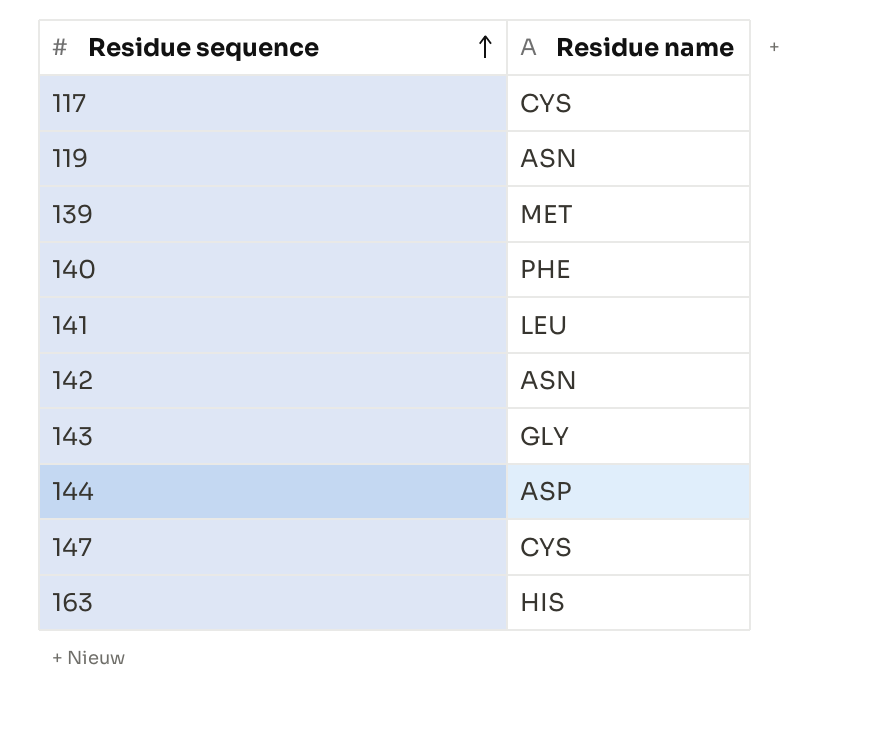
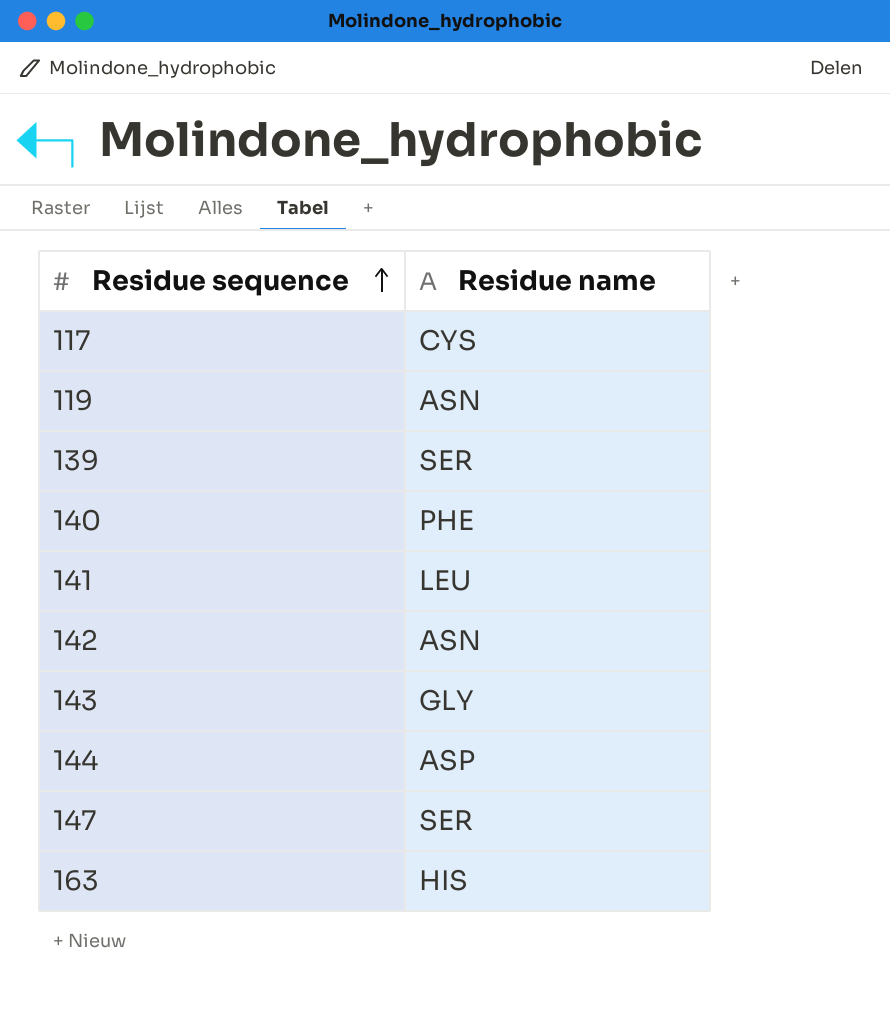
139 | Residue name: MET -> SER
147 | Residue name: CYS -> SER

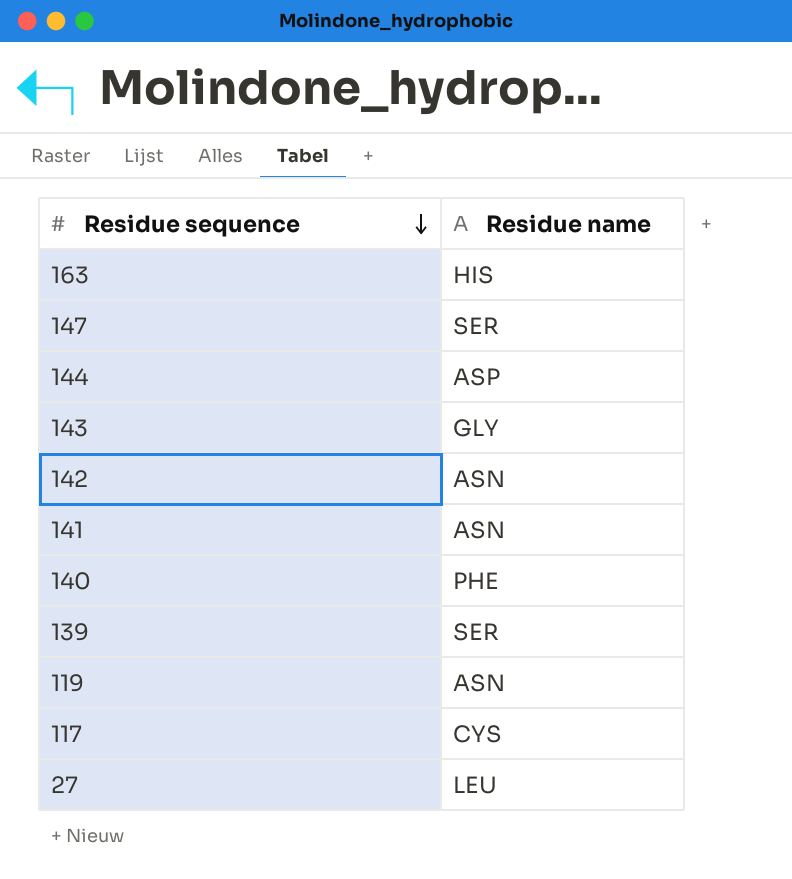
row order: Residue sequence ascending -> Residue sequence descending
141 | Residue name: LEU -> ASN
row 27: none -> LEU

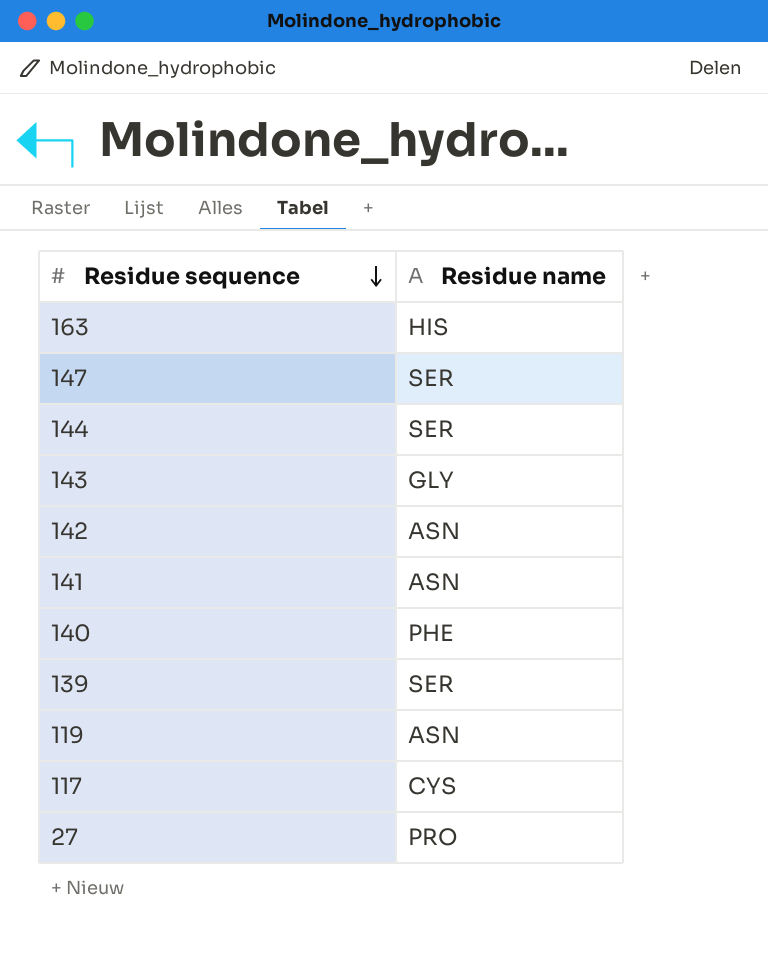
144 | Residue name: ASP -> SER
27 | Residue name: LEU -> PRO

